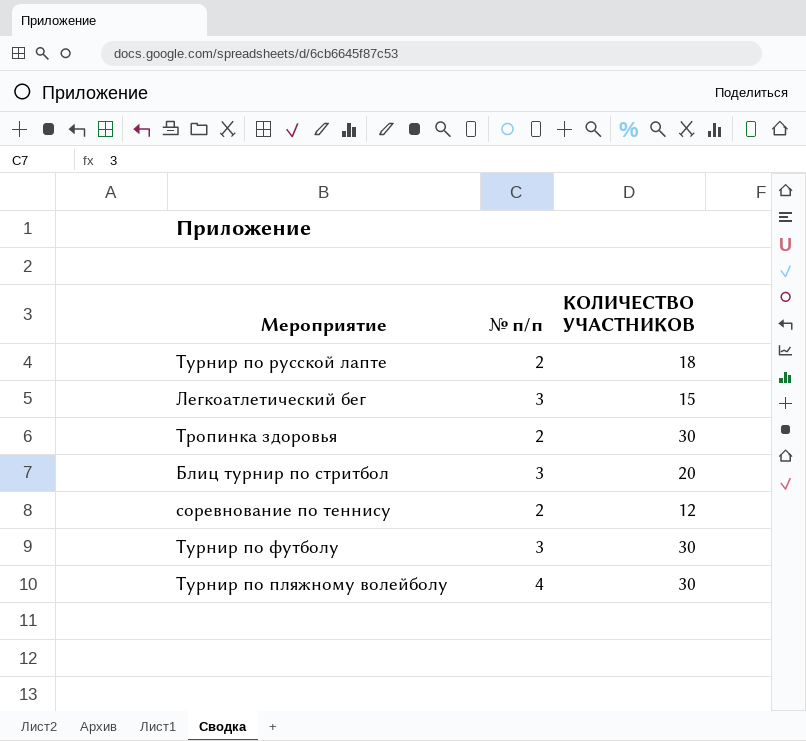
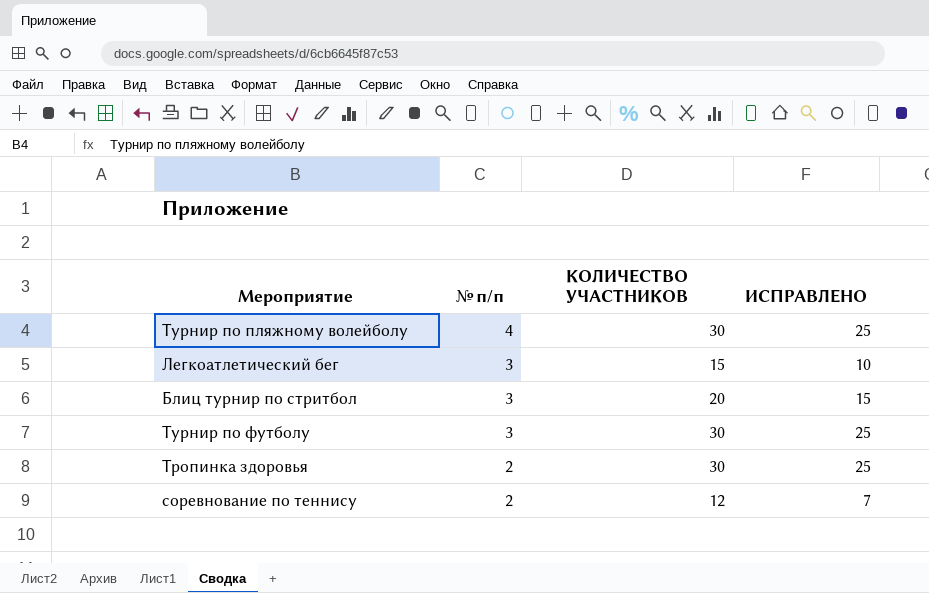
row order: none -> № п/п descending
column ИСПРАВЛЕНО | formula: none -> [КОЛИЧЕСТВО УЧАСТНИКОВ] - 5
row Турнир по русской лапте: 2 | 18 -> none

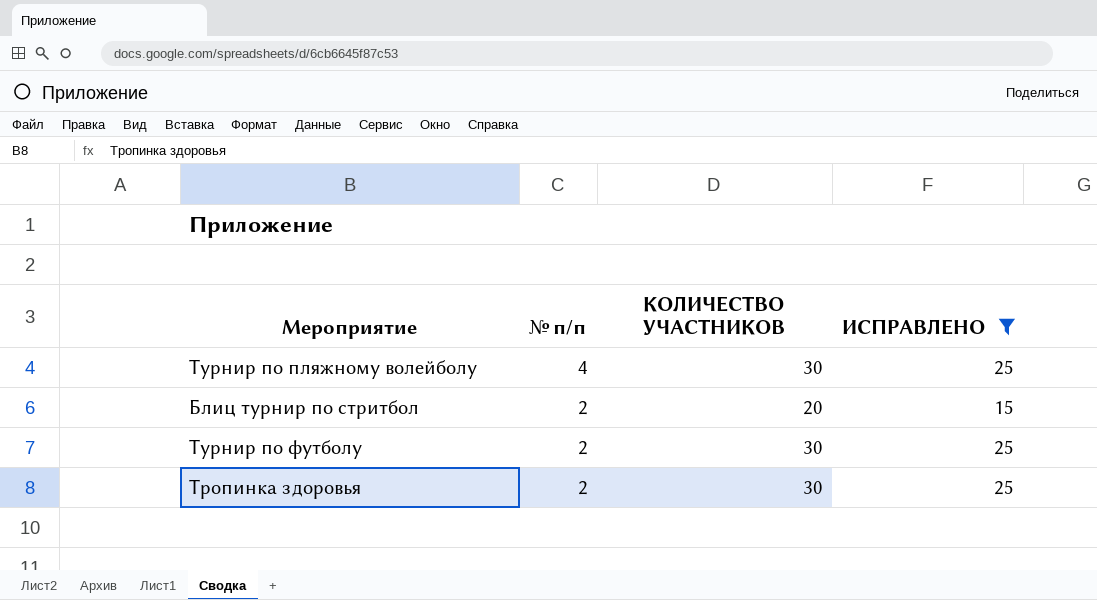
filter: none -> ИСПРАВЛЕНО >= 15
Блиц турнир по стритбол | № п/п: 3 -> 2
Турнир по футболу | № п/п: 3 -> 2

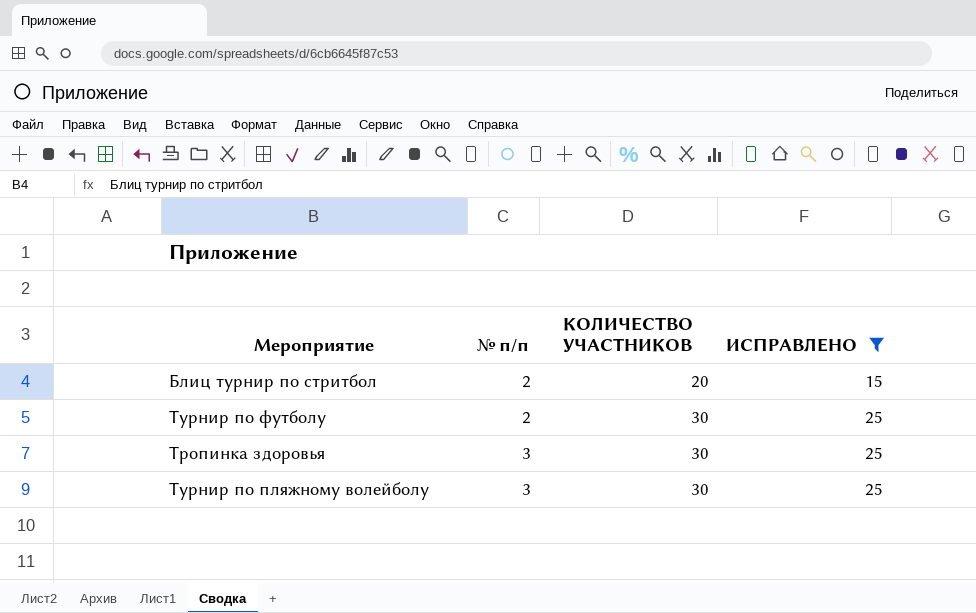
row order: № п/п descending -> № п/п ascending
Тропинка здоровья | № п/п: 2 -> 3
Турнир по пляжному волейболу | № п/п: 4 -> 3

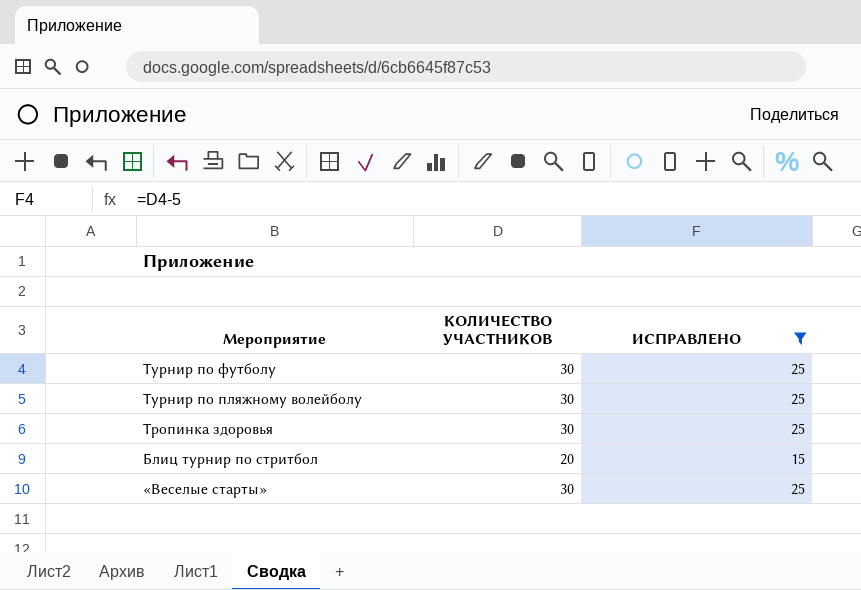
row order: № п/п ascending -> Мероприятие descending
column № п/п | position: 2 -> none
row «Веселые старты»: none -> 30 | 25

